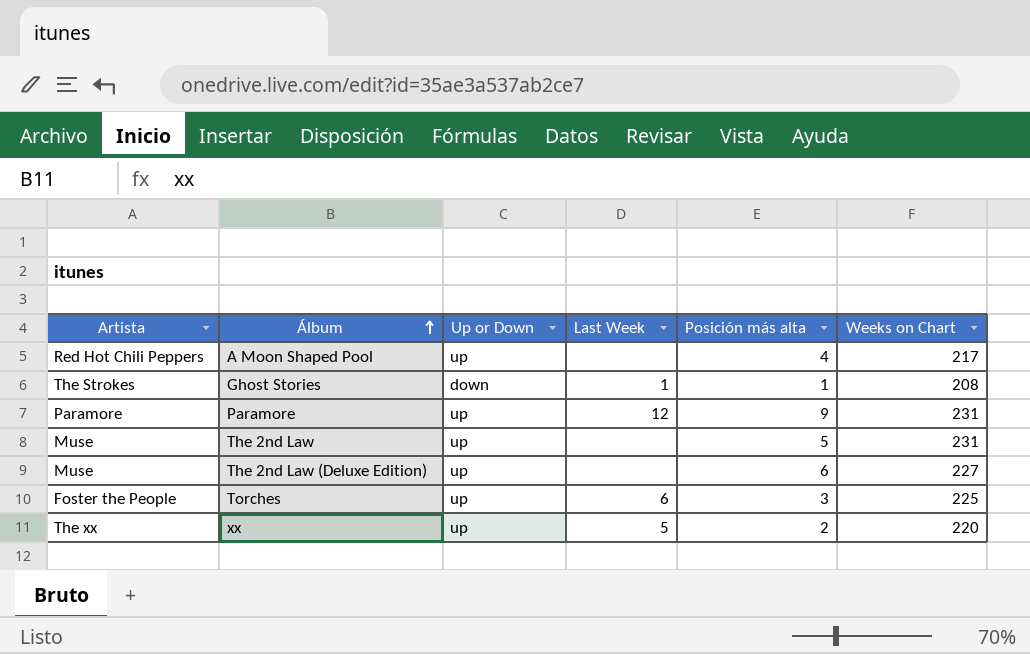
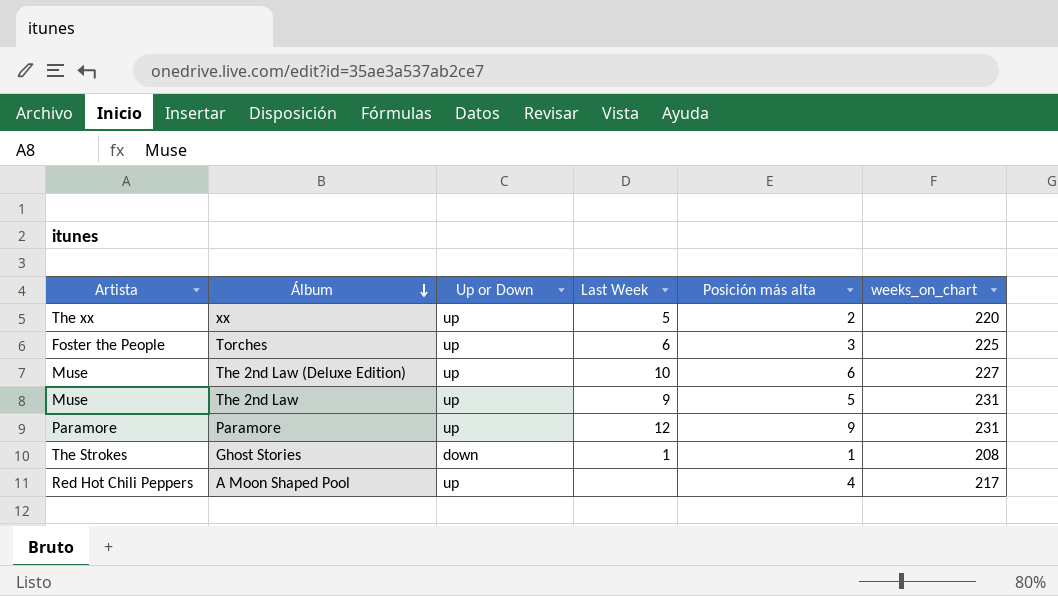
row order: Álbum ascending -> Álbum descending
column name: Weeks on Chart -> weeks_on_chart
The 2nd Law (Deluxe Edition) | Last Week: none -> 10
The 2nd Law | Last Week: none -> 9

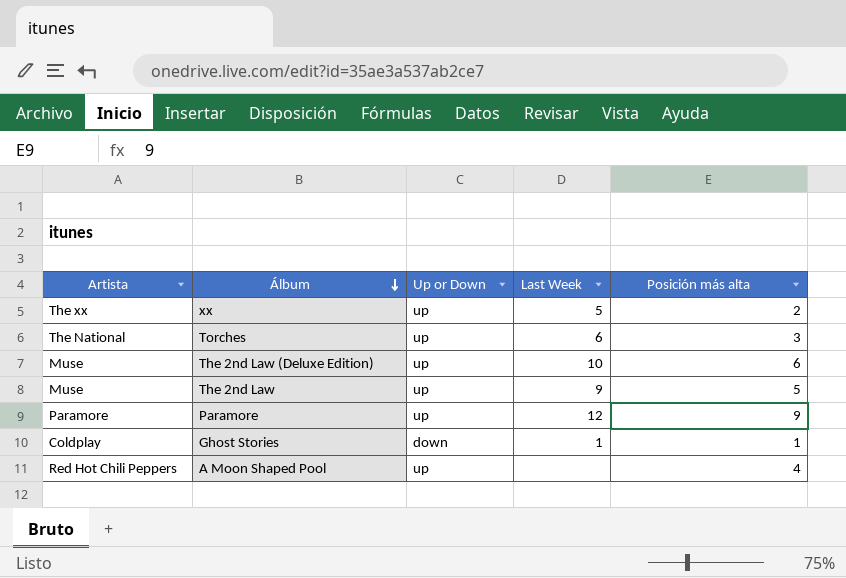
column weeks_on_chart | position: 6 -> none
Torches | Artista: Foster the People -> The National
Ghost Stories | Artista: The Strokes -> Coldplay

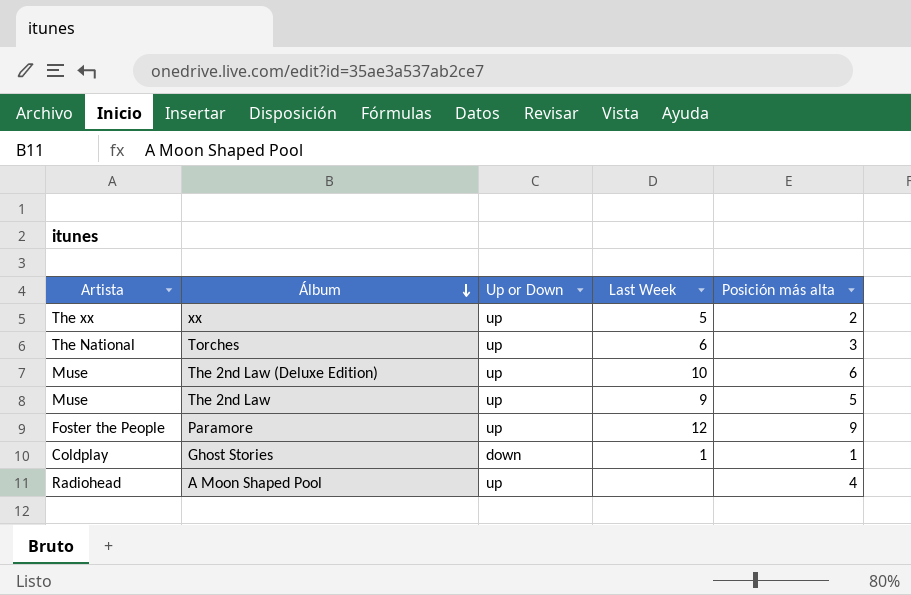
Paramore | Artista: Paramore -> Foster the People
A Moon Shaped Pool | Artista: Red Hot Chili Peppers -> Radiohead

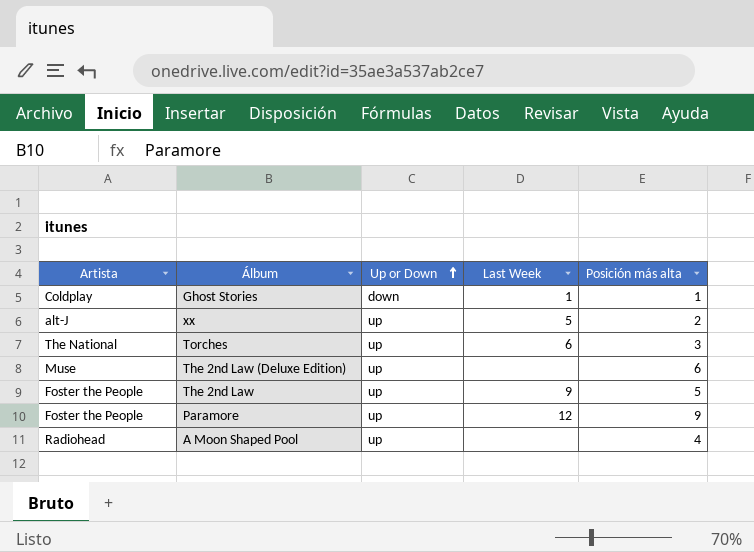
row order: Álbum descending -> Up or Down ascending
xx | Artista: The xx -> alt-J
The 2nd Law (Deluxe Edition) | Last Week: 10 -> none
The 2nd Law | Artista: Muse -> Foster the People

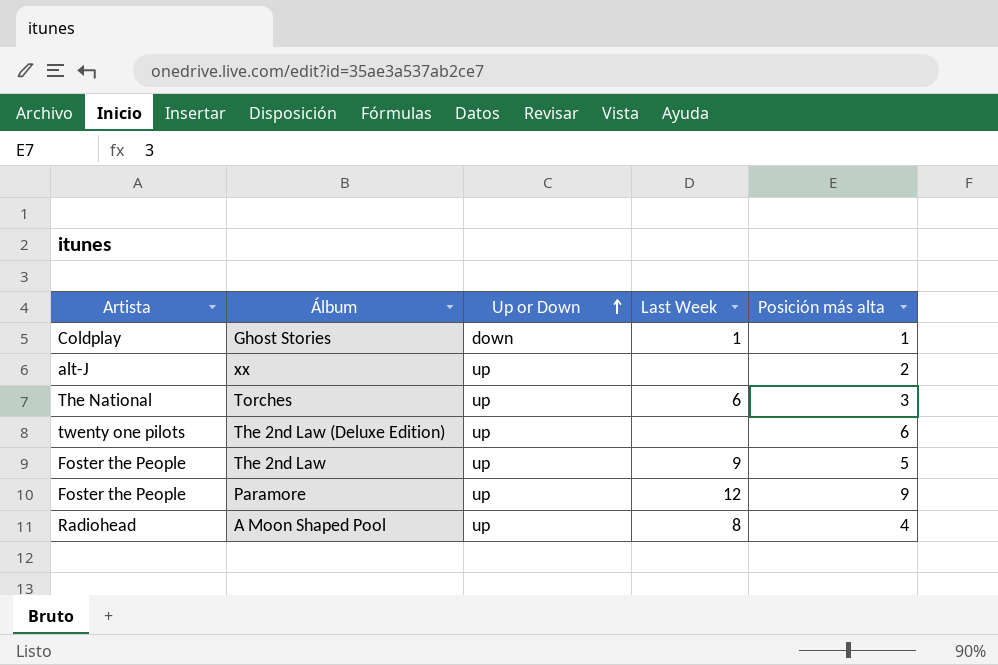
xx | Last Week: 5 -> none
The 2nd Law (Deluxe Edition) | Artista: Muse -> twenty one pilots
A Moon Shaped Pool | Last Week: none -> 8

